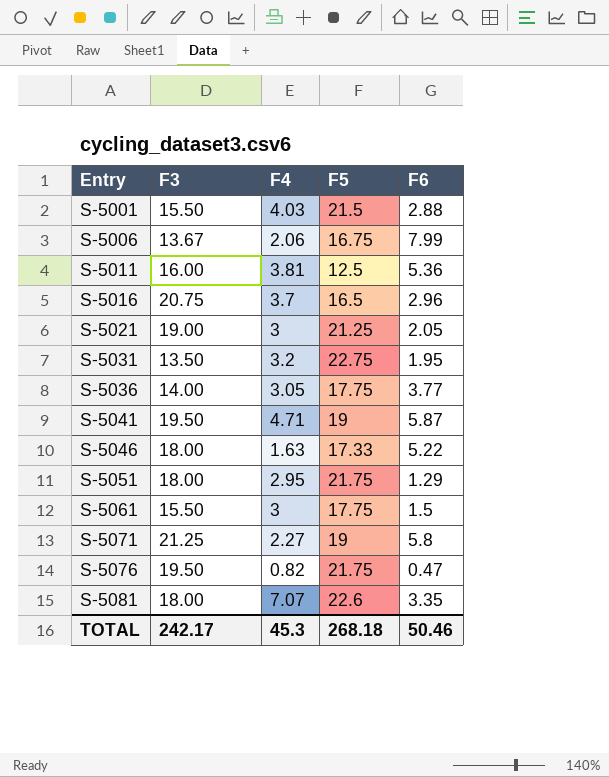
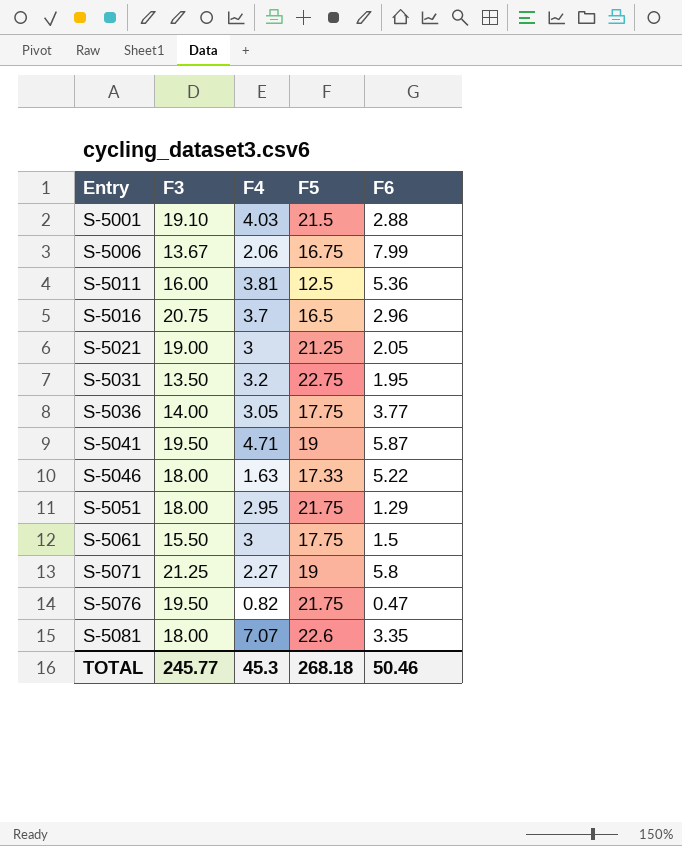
S-5001 | F3: 15.50 -> 19.10
TOTAL | F3: 242.17 -> 245.77

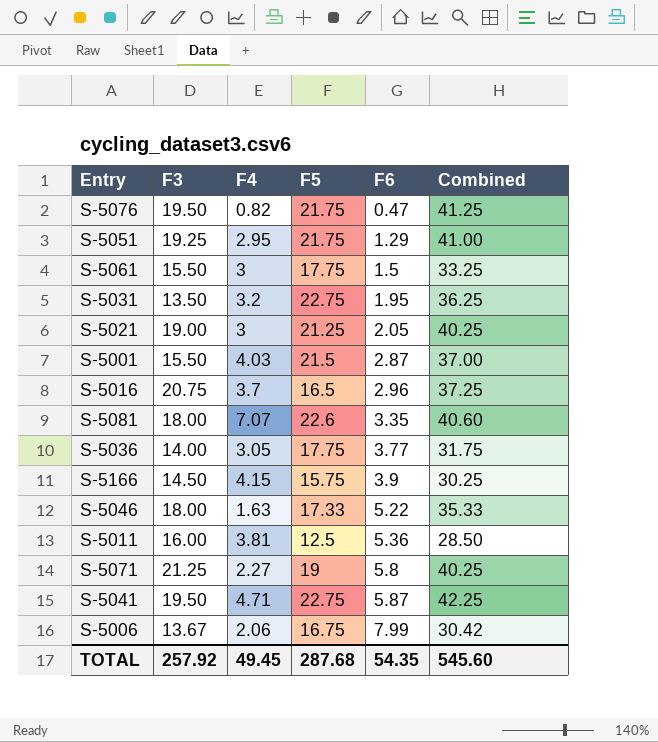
row order: Entry ascending -> F6 ascending
column Combined | formula: none -> [F3] + [F5]
S-5051 | F3: 18.00 -> 19.25
S-5001 | F3: 19.10 -> 15.50
S-5001 | F6: 2.88 -> 2.87
row S-5166: none -> 14.50 | 4.15 | 15.75 | 3.9 | 30.25
S-5041 | F5: 19 -> 22.75
TOTAL | F3: 245.77 -> 257.92
TOTAL | F4: 45.3 -> 49.45
TOTAL | F5: 268.18 -> 287.68
TOTAL | F6: 50.46 -> 54.35

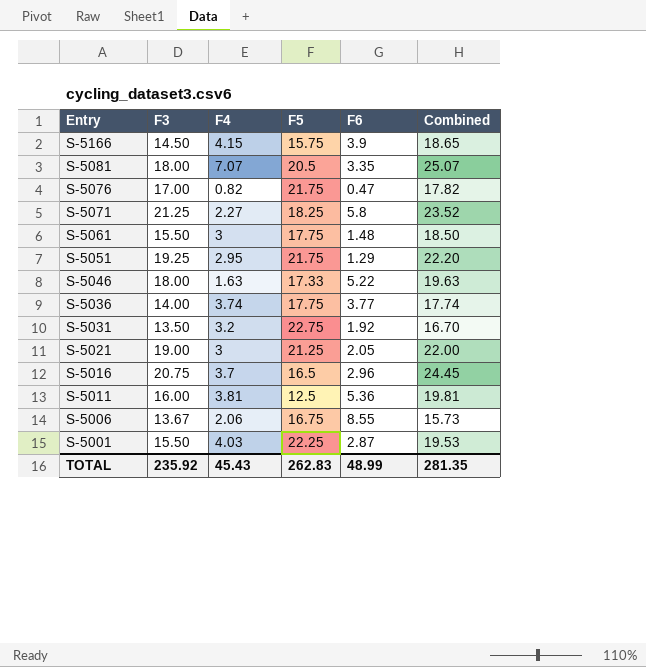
row order: F6 ascending -> Entry descending
column Combined | formula: [F3] + [F5] -> [F3] + [F4]
row S-5041: 19.50 | 4.71 | 22.75 | 5.87 | 42.25 -> none
S-5081 | F5: 22.6 -> 20.5
S-5076 | F3: 19.50 -> 17.00
S-5071 | F5: 19 -> 18.25
S-5061 | F6: 1.5 -> 1.48
S-5036 | F4: 3.05 -> 3.74
S-5031 | F6: 1.95 -> 1.92
S-5006 | F6: 7.99 -> 8.55
S-5001 | F5: 21.5 -> 22.25
TOTAL | F3: 257.92 -> 235.92
TOTAL | F4: 49.45 -> 45.43
TOTAL | F5: 287.68 -> 262.83
TOTAL | F6: 54.35 -> 48.99
TOTAL | Combined: 545.60 -> 281.35

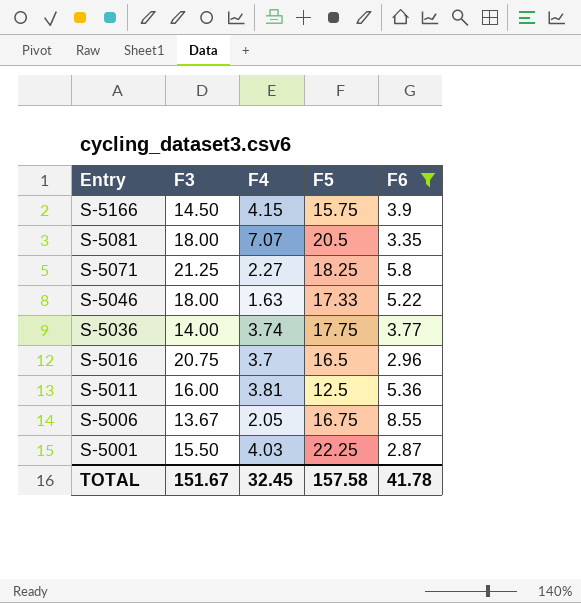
filter: none -> F6 >= 2.87
column Combined | formula: [F3] + [F4] -> none
S-5006 | F4: 2.06 -> 2.05
TOTAL | F3: 235.92 -> 151.67
TOTAL | F4: 45.43 -> 32.45
TOTAL | F5: 262.83 -> 157.58
TOTAL | F6: 48.99 -> 41.78

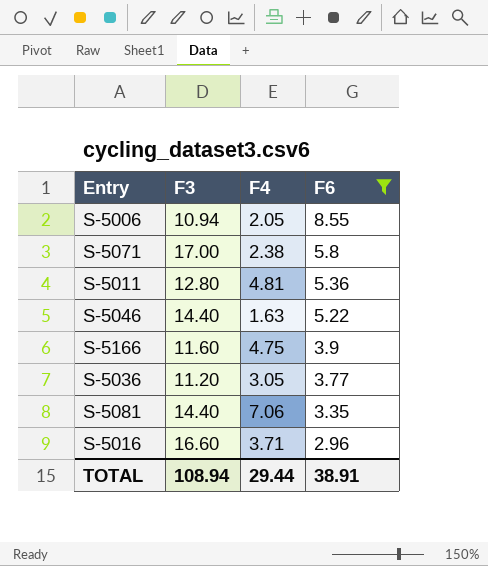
row order: Entry descending -> F6 descending
column F5 | position: 4 -> none
row S-5001: 15.50 | 4.03 | 22.25 | 2.87 -> none
S-5006 | F3: 13.67 -> 10.94
S-5071 | F3: 21.25 -> 17.00
S-5071 | F4: 2.27 -> 2.38
S-5011 | F3: 16.00 -> 12.80
S-5011 | F4: 3.81 -> 4.81
S-5046 | F3: 18.00 -> 14.40
S-5166 | F3: 14.50 -> 11.60
S-5166 | F4: 4.15 -> 4.75
S-5036 | F3: 14.00 -> 11.20
S-5036 | F4: 3.74 -> 3.05
S-5081 | F3: 18.00 -> 14.40
S-5081 | F4: 7.07 -> 7.06
S-5016 | F3: 20.75 -> 16.60
S-5016 | F4: 3.7 -> 3.71
TOTAL | F3: 151.67 -> 108.94
TOTAL | F4: 32.45 -> 29.44
TOTAL | F6: 41.78 -> 38.91

